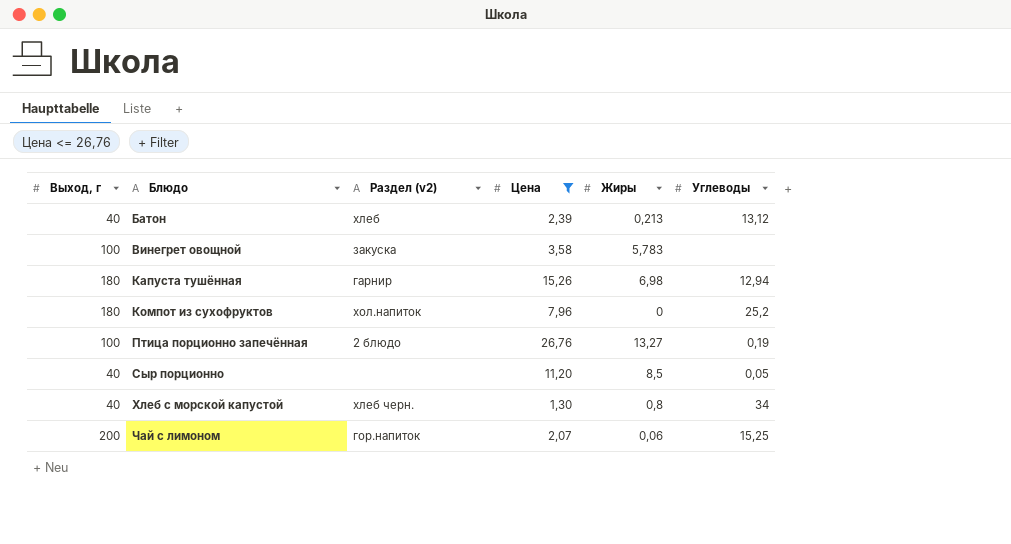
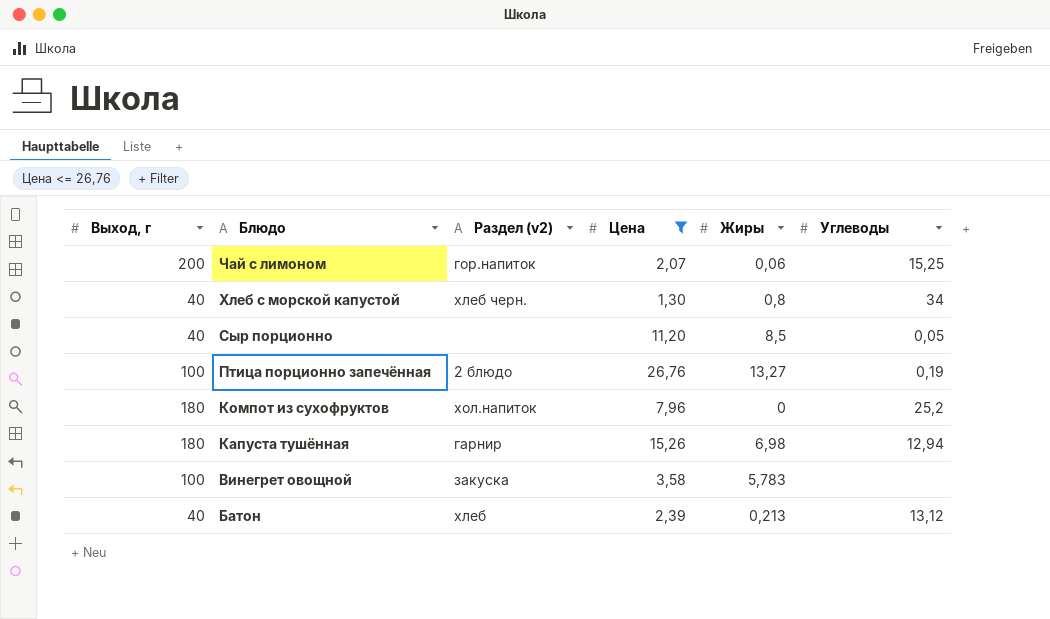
row order: Блюдо ascending -> Блюдо descending

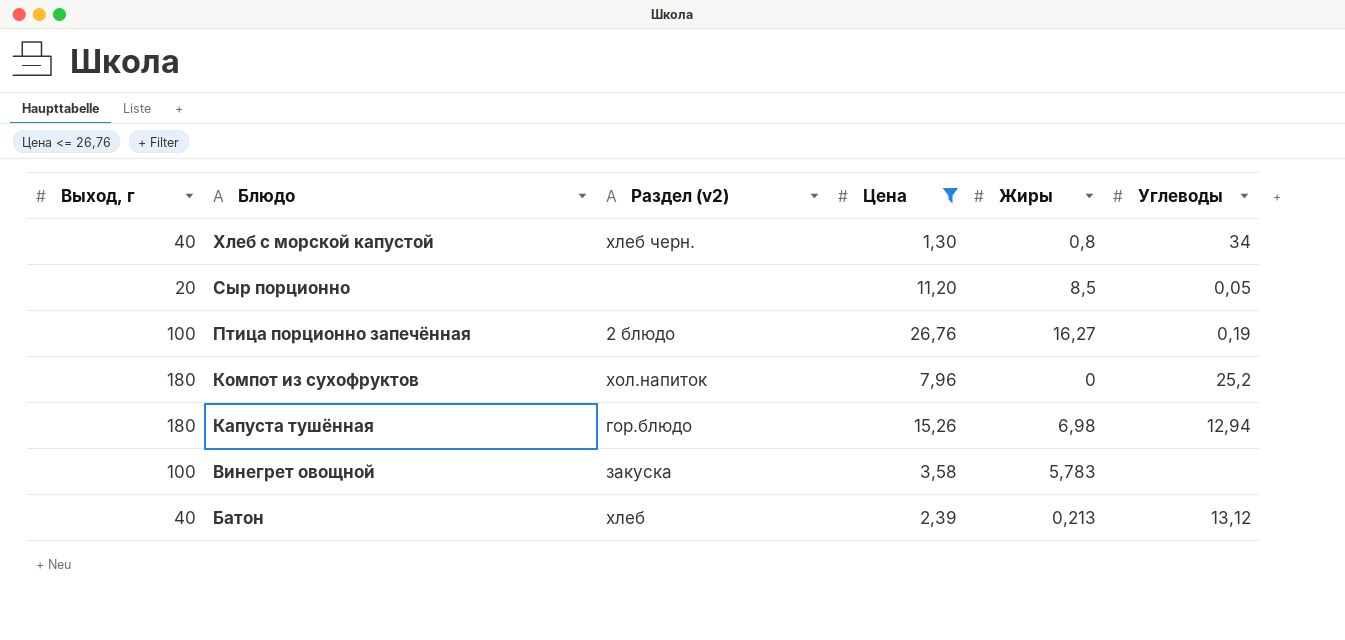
row Чай с лимоном: 200 | гор.напиток | 2,07 | 0,06 | 15,25 -> none
Сыр порционно | Выход, г: 40 -> 20
Птица порционно запечённая | Жиры: 13,27 -> 16,27
Капуста тушённая | Раздел (v2): гарнир -> гор.блюдо

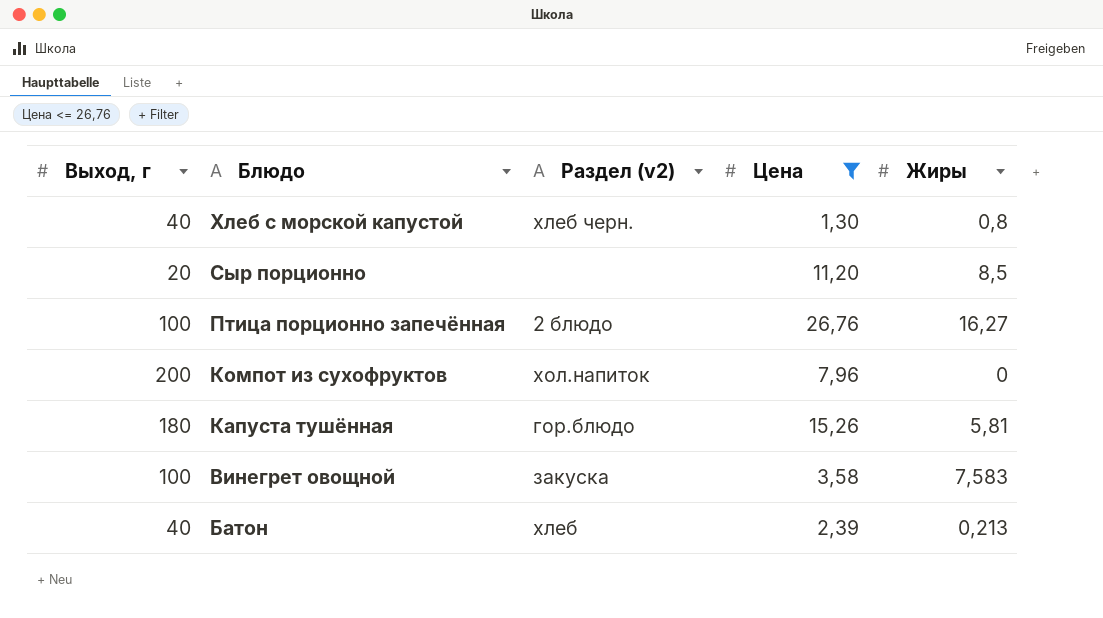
column Углеводы | position: 6 -> none
Компот из сухофруктов | Выход, г: 180 -> 200
Капуста тушённая | Жиры: 6,98 -> 5,81
Винегрет овощной | Жиры: 5,783 -> 7,583

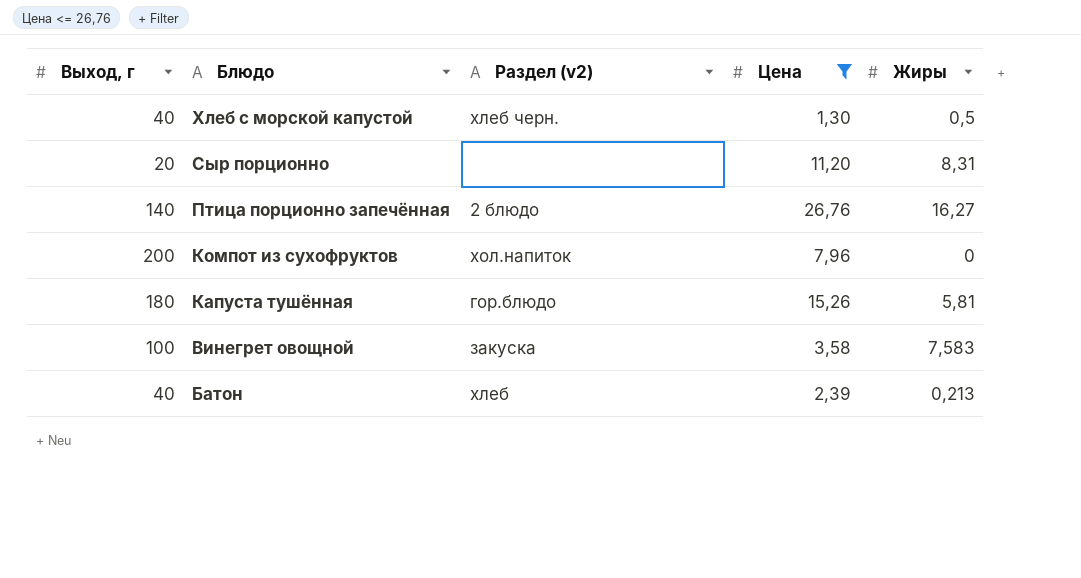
Хлеб с морской капустой | Жиры: 0,8 -> 0,5
Сыр порционно | Жиры: 8,5 -> 8,31
Птица порционно запечённая | Выход, г: 100 -> 140

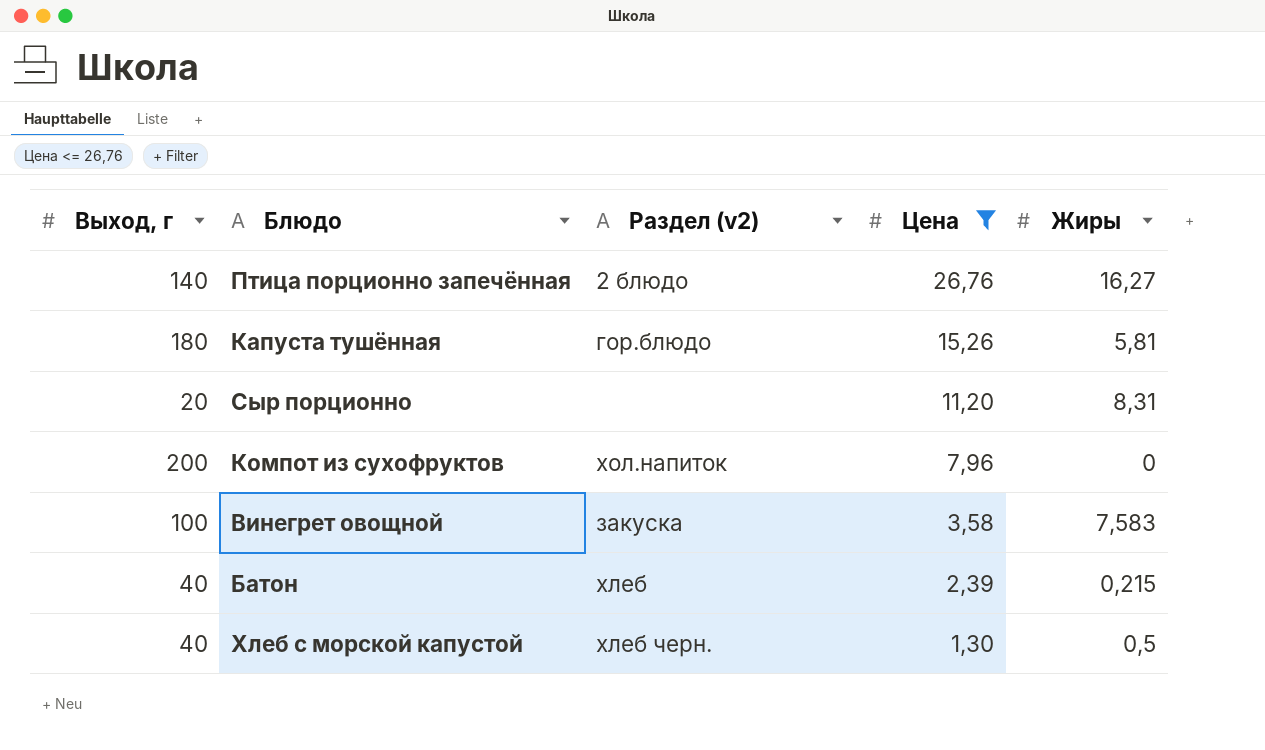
row order: Блюдо descending -> Цена descending
Батон | Жиры: 0,213 -> 0,215

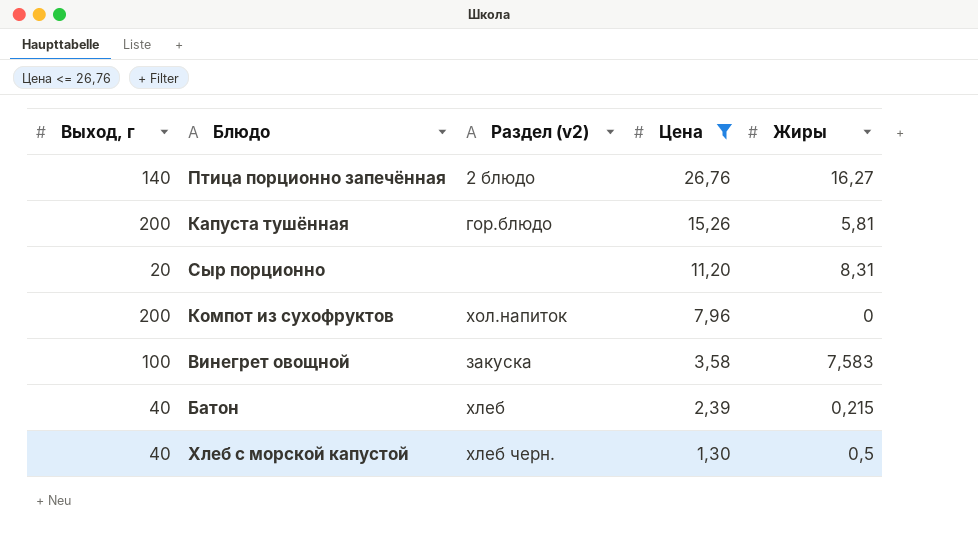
Капуста тушённая | Выход, г: 180 -> 200

